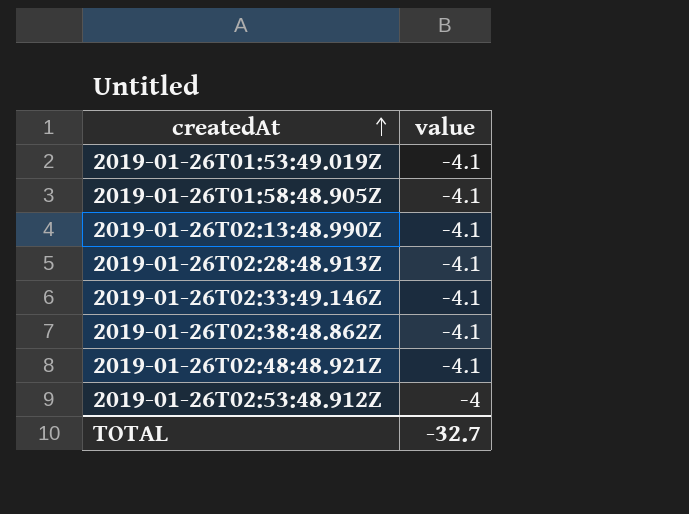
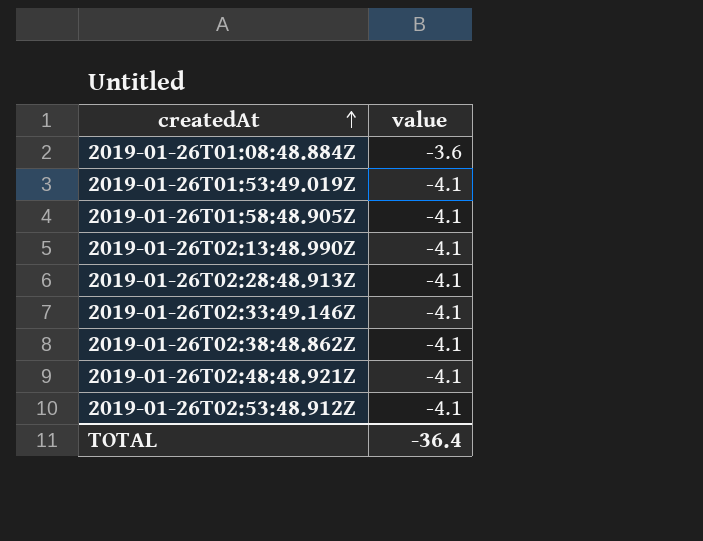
row 2019-01-26T01:08:48.884Z: none -> -3.6
2019-01-26T02:53:48.912Z | value: -4 -> -4.1
TOTAL | value: -32.7 -> -36.4

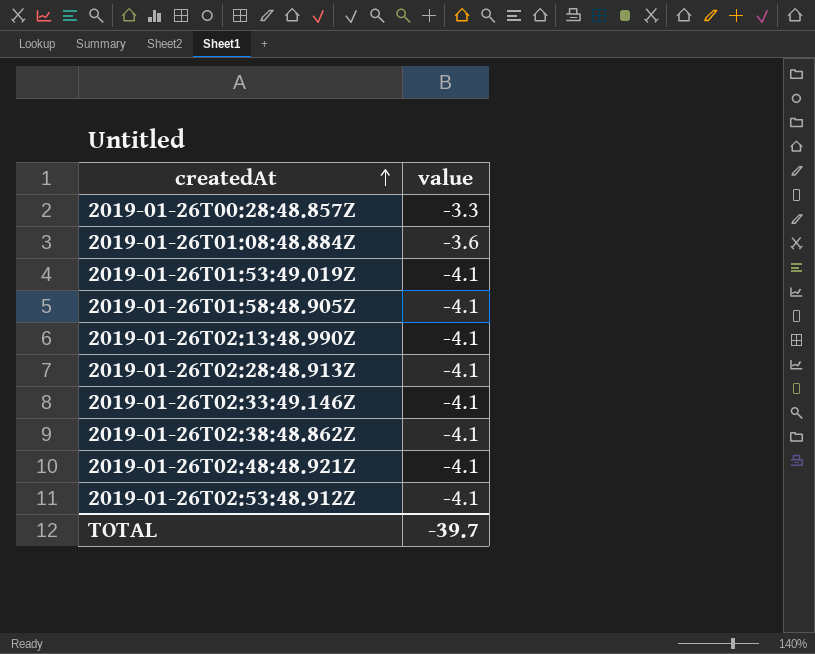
row 2019-01-26T00:28:48.857Z: none -> -3.3
TOTAL | value: -36.4 -> -39.7

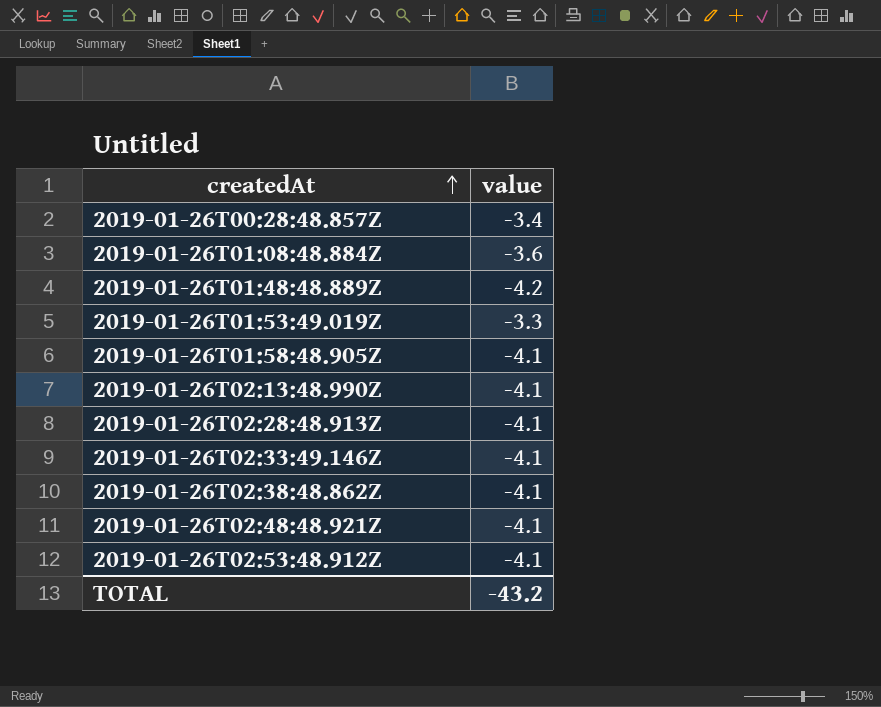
2019-01-26T00:28:48.857Z | value: -3.3 -> -3.4
row 2019-01-26T01:48:48.889Z: none -> -4.2
2019-01-26T01:53:49.019Z | value: -4.1 -> -3.3
TOTAL | value: -39.7 -> -43.2

